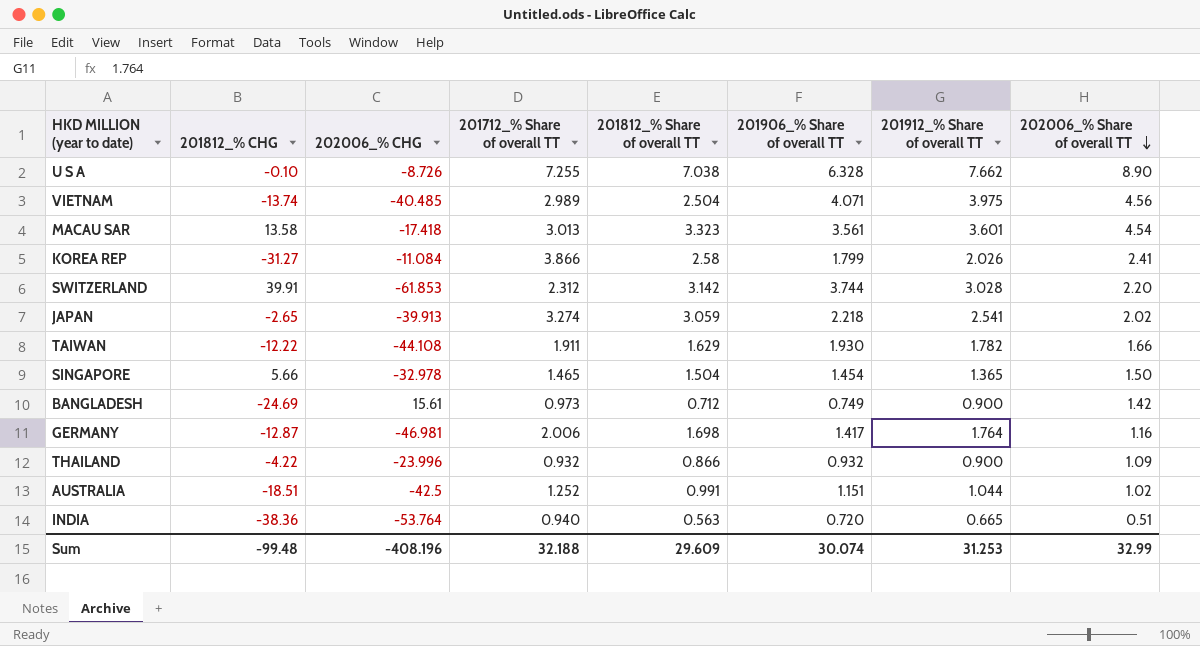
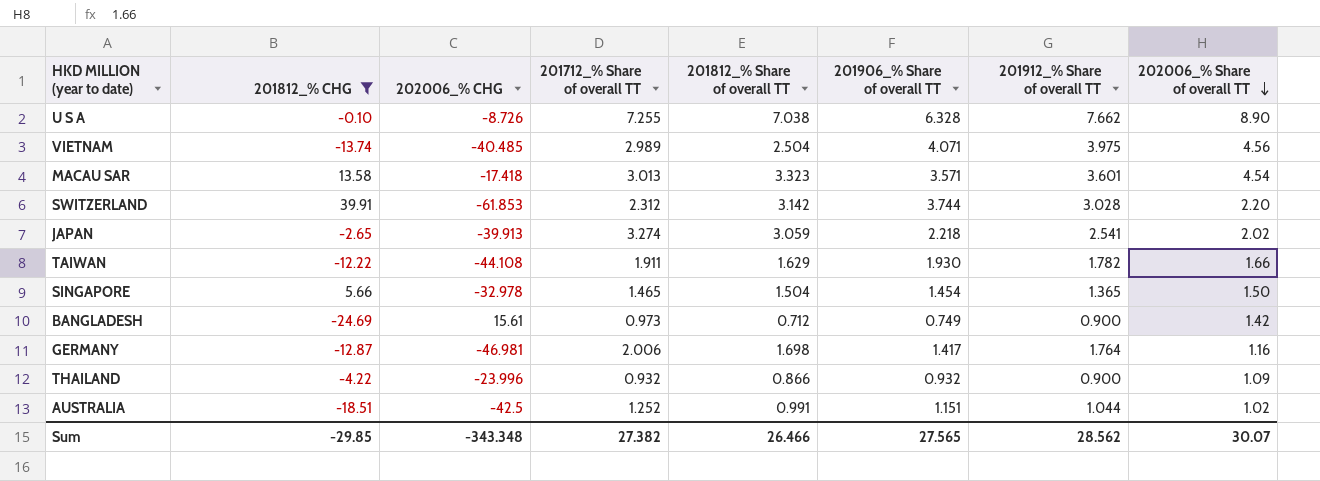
filter: none -> 201812_% CHG >= -24.69
MACAU SAR | 201906_% Share of overall TT: 3.561 -> 3.571
Sum | 201812_% CHG: -99.48 -> -29.85
Sum | 202006_% CHG: -408.196 -> -343.348
Sum | 201712_% Share of overall TT: 32.188 -> 27.382
Sum | 201812_% Share of overall TT: 29.609 -> 26.466
Sum | 201906_% Share of overall TT: 30.074 -> 27.565
Sum | 201912_% Share of overall TT: 31.253 -> 28.562
Sum | 202006_% Share of overall TT: 32.99 -> 30.07

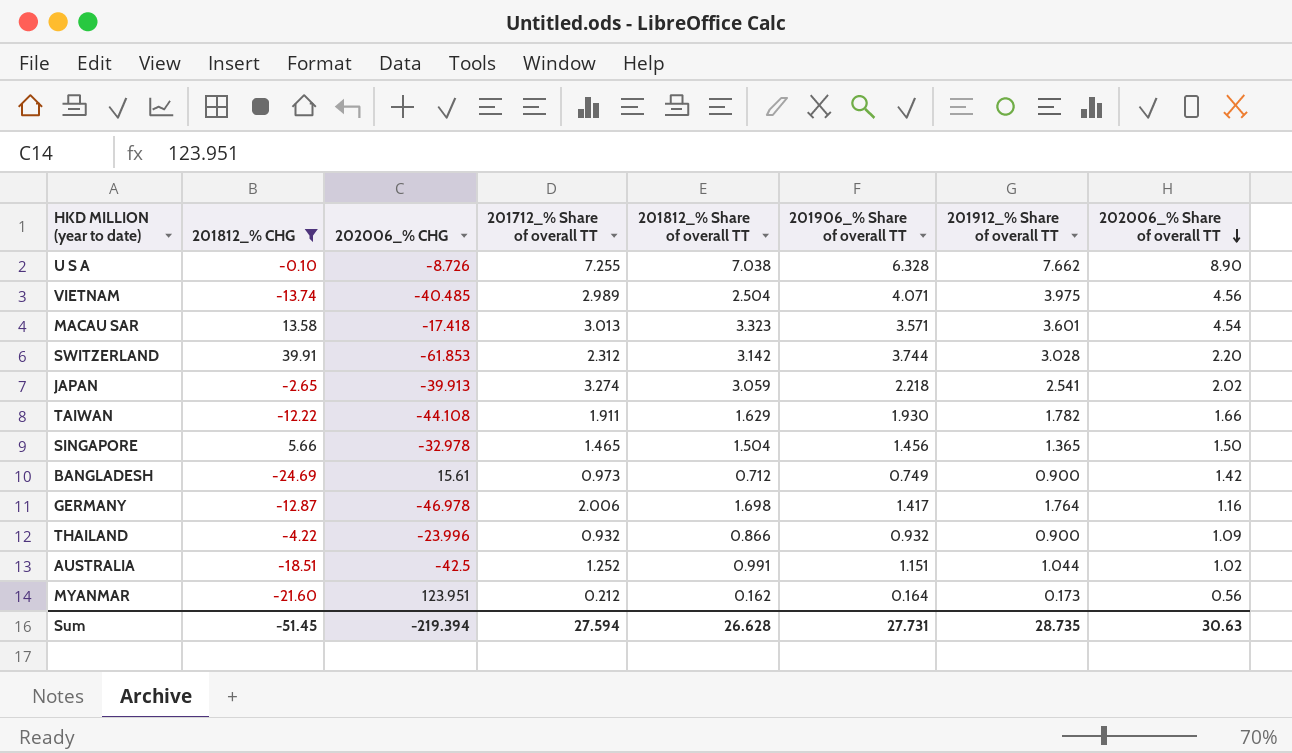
SINGAPORE | 201906_% Share of overall TT: 1.454 -> 1.456
GERMANY | 202006_% CHG: -46.981 -> -46.978
row MYANMAR: none -> -21.60 | 123.951 | 0.212 | 0.162 | 0.164 | 0.173 | 0.56
Sum | 201812_% CHG: -29.85 -> -51.45
Sum | 202006_% CHG: -343.348 -> -219.394
Sum | 201712_% Share of overall TT: 27.382 -> 27.594
Sum | 201812_% Share of overall TT: 26.466 -> 26.628
Sum | 201906_% Share of overall TT: 27.565 -> 27.731
Sum | 201912_% Share of overall TT: 28.562 -> 28.735
Sum | 202006_% Share of overall TT: 30.07 -> 30.63

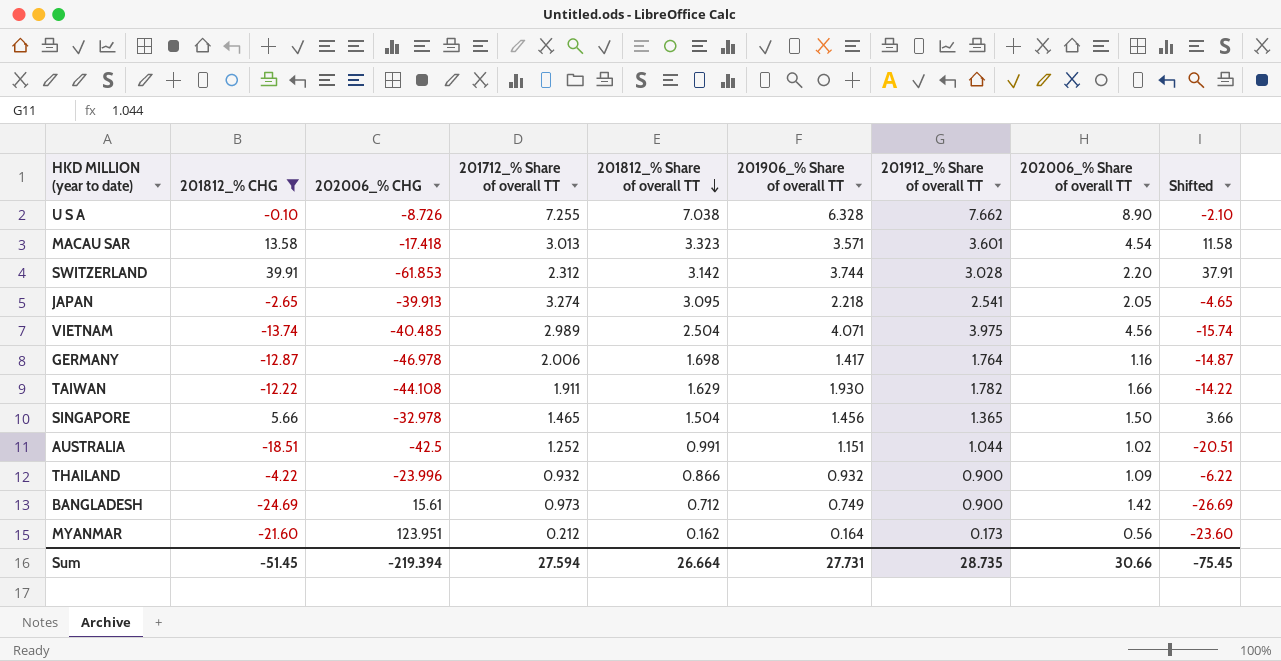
row order: 202006_% Share of overall TT descending -> 201812_% Share of overall TT descending
column Shifted | formula: none -> [201812_% CHG] - 2
JAPAN | 201812_% Share of overall TT: 3.059 -> 3.095
JAPAN | 202006_% Share of overall TT: 2.02 -> 2.05
Sum | 201812_% Share of overall TT: 26.628 -> 26.664
Sum | 202006_% Share of overall TT: 30.63 -> 30.66

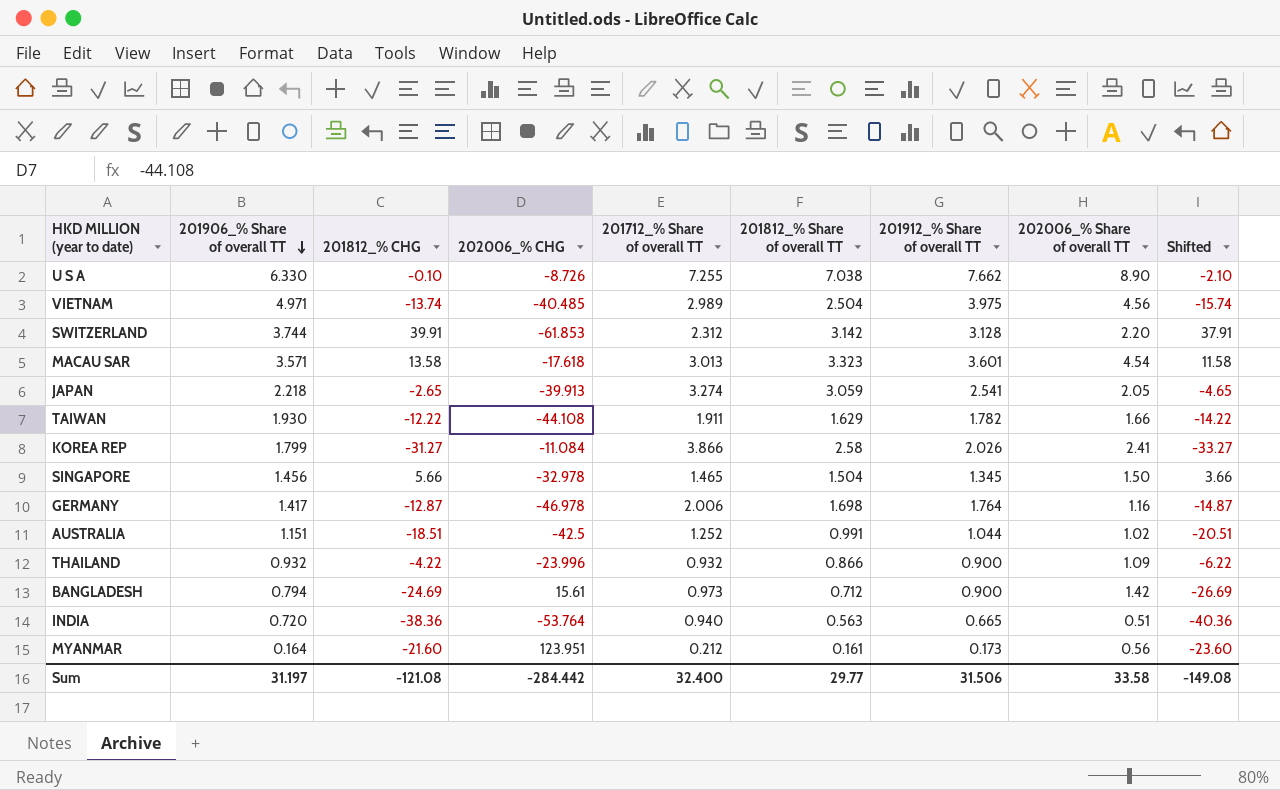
filter: 201812_% CHG >= -24.69 -> none
row order: 201812_% Share of overall TT descending -> 201906_% Share of overall TT descending
column 201906_% Share of overall TT | position: 6 -> 2
U S A | 201906_% Share of overall TT: 6.328 -> 6.330
VIETNAM | 201906_% Share of overall TT: 4.071 -> 4.971
SWITZERLAND | 201912_% Share of overall TT: 3.028 -> 3.128
MACAU SAR | 202006_% CHG: -17.418 -> -17.618
JAPAN | 201812_% Share of overall TT: 3.095 -> 3.059
SINGAPORE | 201912_% Share of overall TT: 1.365 -> 1.345
BANGLADESH | 201906_% Share of overall TT: 0.749 -> 0.794
MYANMAR | 201812_% Share of overall TT: 0.162 -> 0.161
Sum | 201906_% Share of overall TT: 27.731 -> 31.197
Sum | 201812_% CHG: -51.45 -> -121.08
Sum | 202006_% CHG: -219.394 -> -284.442
Sum | 201712_% Share of overall TT: 27.594 -> 32.400
Sum | 201812_% Share of overall TT: 26.664 -> 29.77
Sum | 201912_% Share of overall TT: 28.735 -> 31.506
Sum | 202006_% Share of overall TT: 30.66 -> 33.58
Sum | Shifted: -75.45 -> -149.08

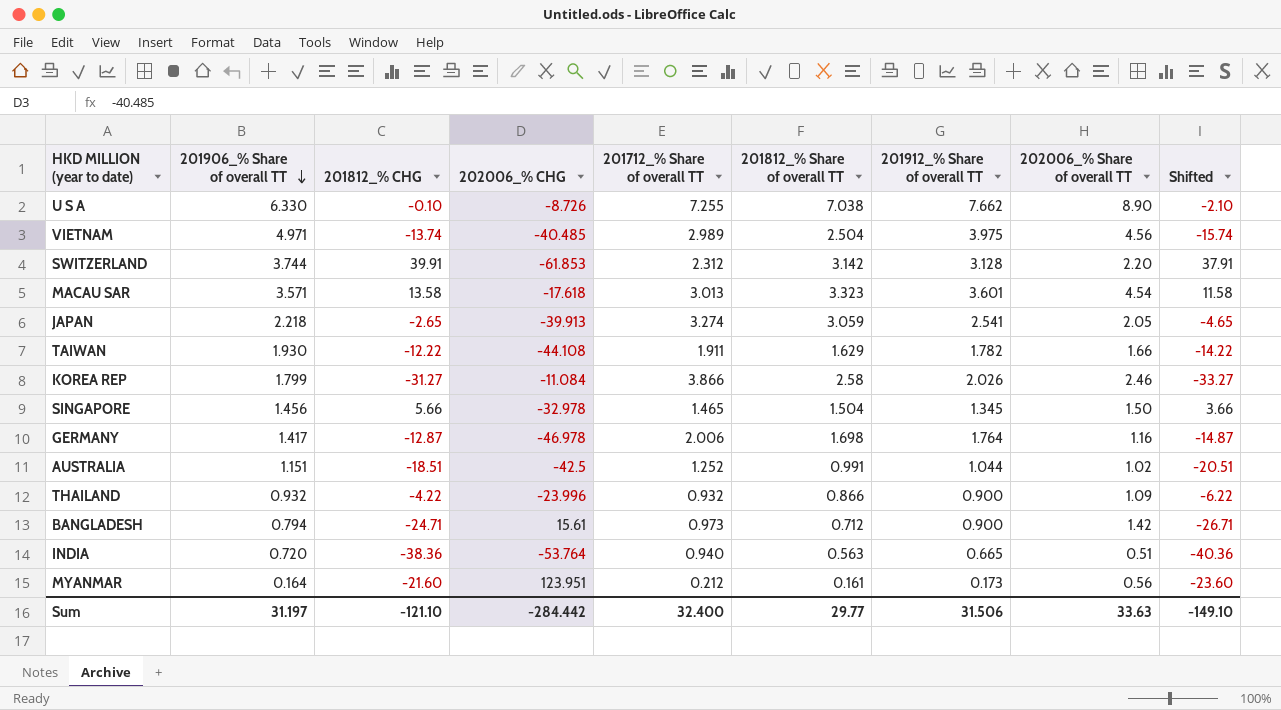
KOREA REP | 202006_% Share of overall TT: 2.41 -> 2.46
BANGLADESH | 201812_% CHG: -24.69 -> -24.71
BANGLADESH | Shifted: -26.69 -> -26.71
Sum | 201812_% CHG: -121.08 -> -121.10
Sum | 202006_% Share of overall TT: 33.58 -> 33.63
Sum | Shifted: -149.08 -> -149.10

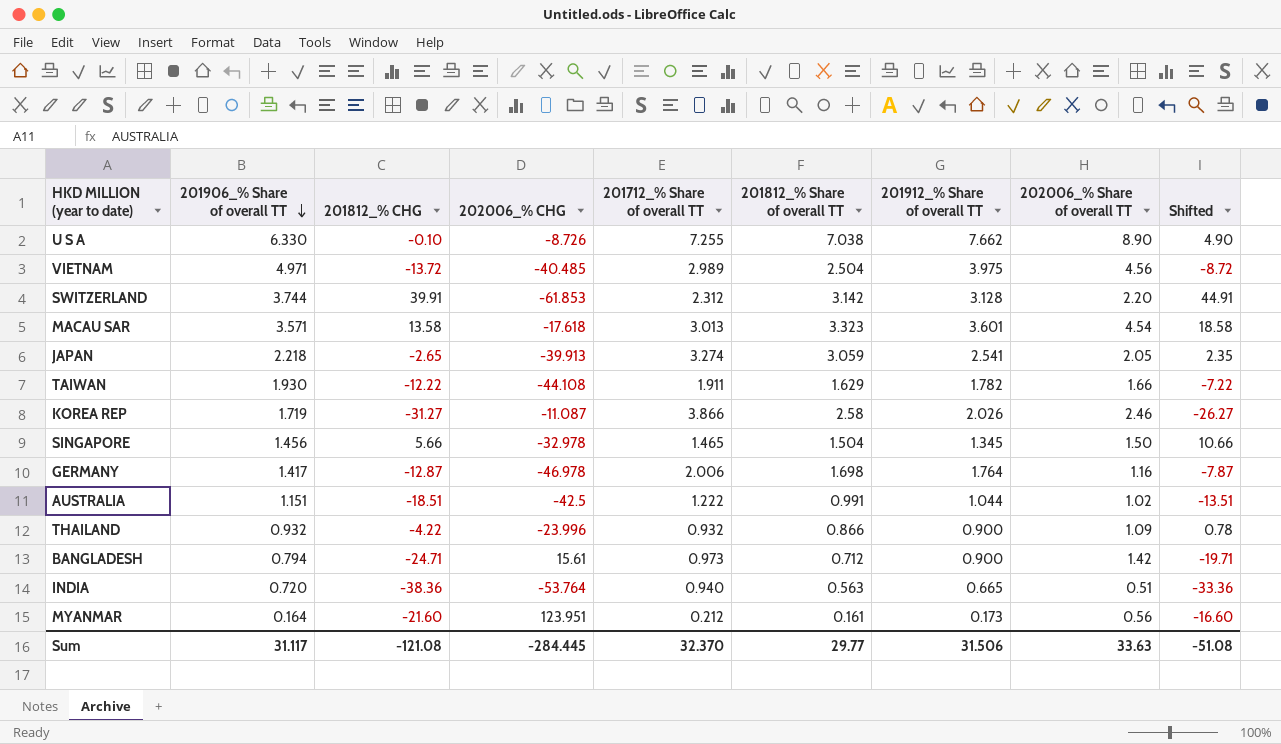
column Shifted | formula: [201812_% CHG] - 2 -> [201812_% CHG] + 5
VIETNAM | 201812_% CHG: -13.74 -> -13.72
KOREA REP | 201906_% Share of overall TT: 1.799 -> 1.719
KOREA REP | 202006_% CHG: -11.084 -> -11.087
AUSTRALIA | 201712_% Share of overall TT: 1.252 -> 1.222
Sum | 201906_% Share of overall TT: 31.197 -> 31.117
Sum | 201812_% CHG: -121.10 -> -121.08
Sum | 202006_% CHG: -284.442 -> -284.445
Sum | 201712_% Share of overall TT: 32.400 -> 32.370
Sum | Shifted: -149.10 -> -51.08

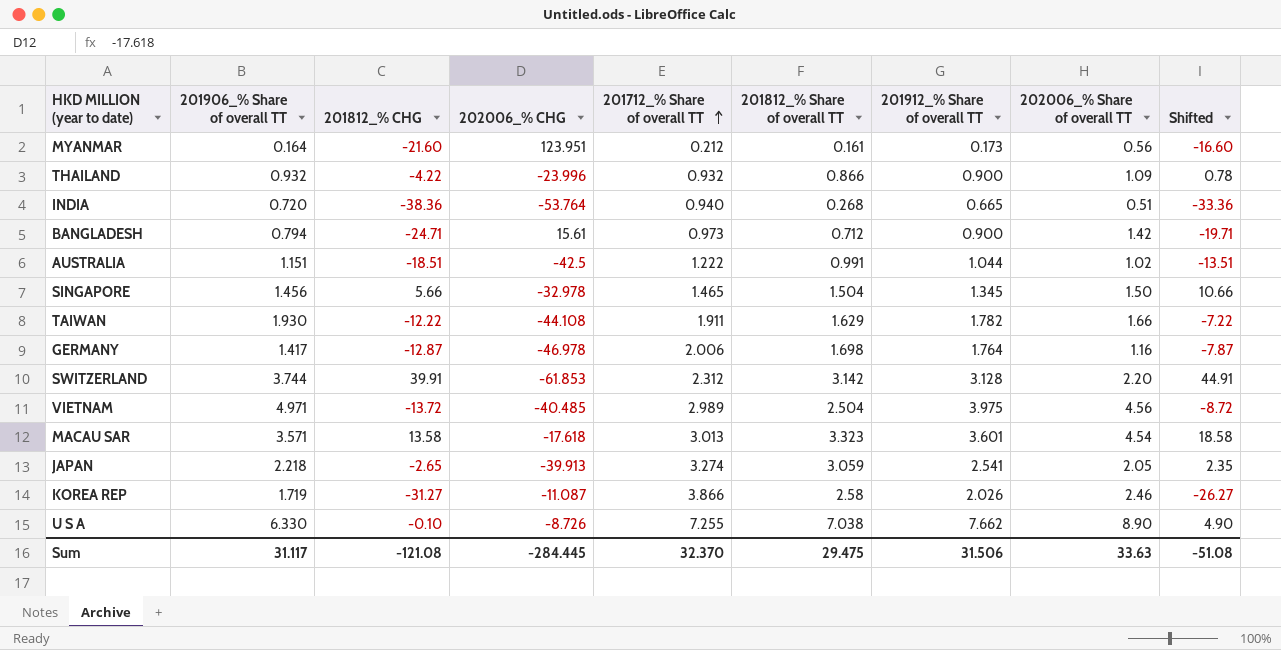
row order: 201906_% Share of overall TT descending -> 201712_% Share of overall TT ascending
INDIA | 201812_% Share of overall TT: 0.563 -> 0.268
Sum | 201812_% Share of overall TT: 29.77 -> 29.475

